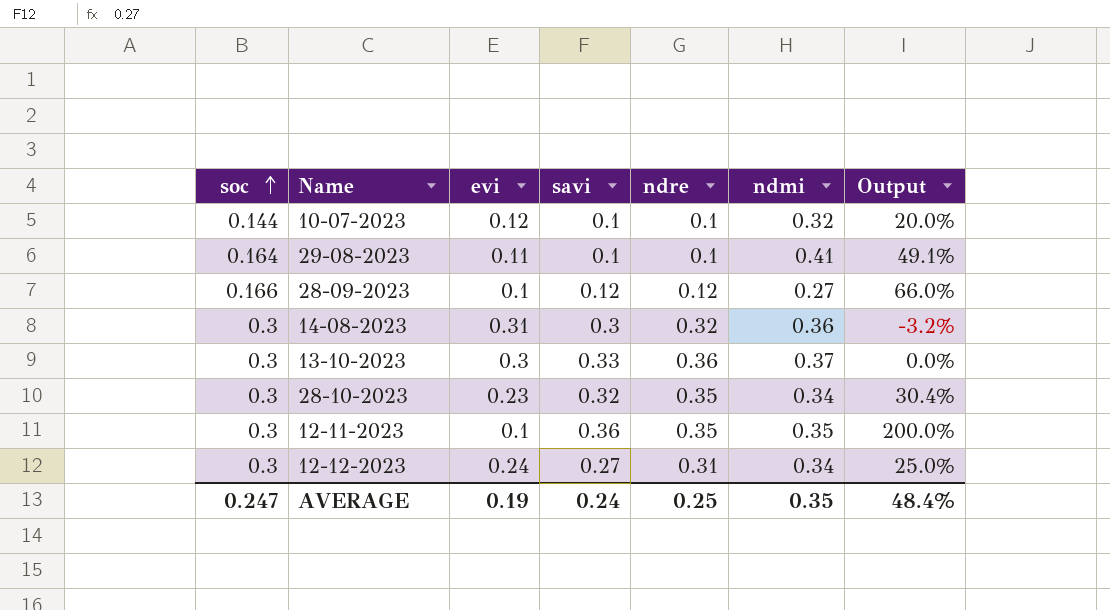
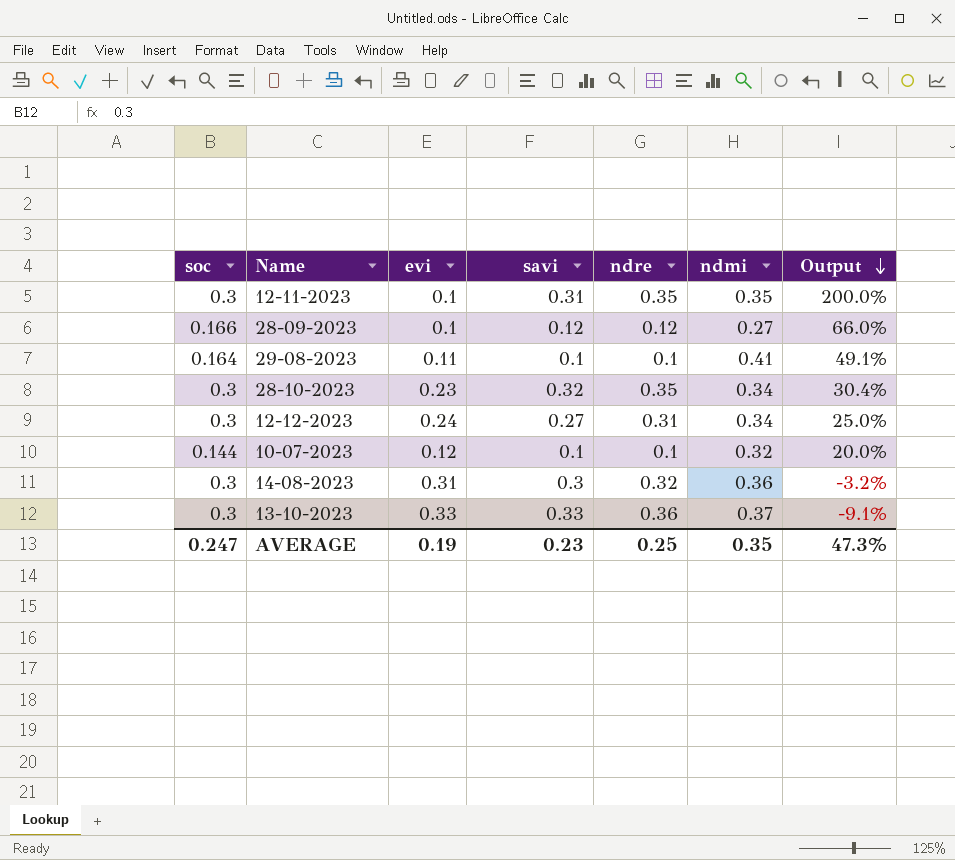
row order: soc ascending -> Output descending
12-11-2023 | savi: 0.36 -> 0.31
13-10-2023 | evi: 0.3 -> 0.33
13-10-2023 | Output: 0.0% -> -9.1%
AVERAGE | savi: 0.24 -> 0.23
AVERAGE | Output: 48.4% -> 47.3%

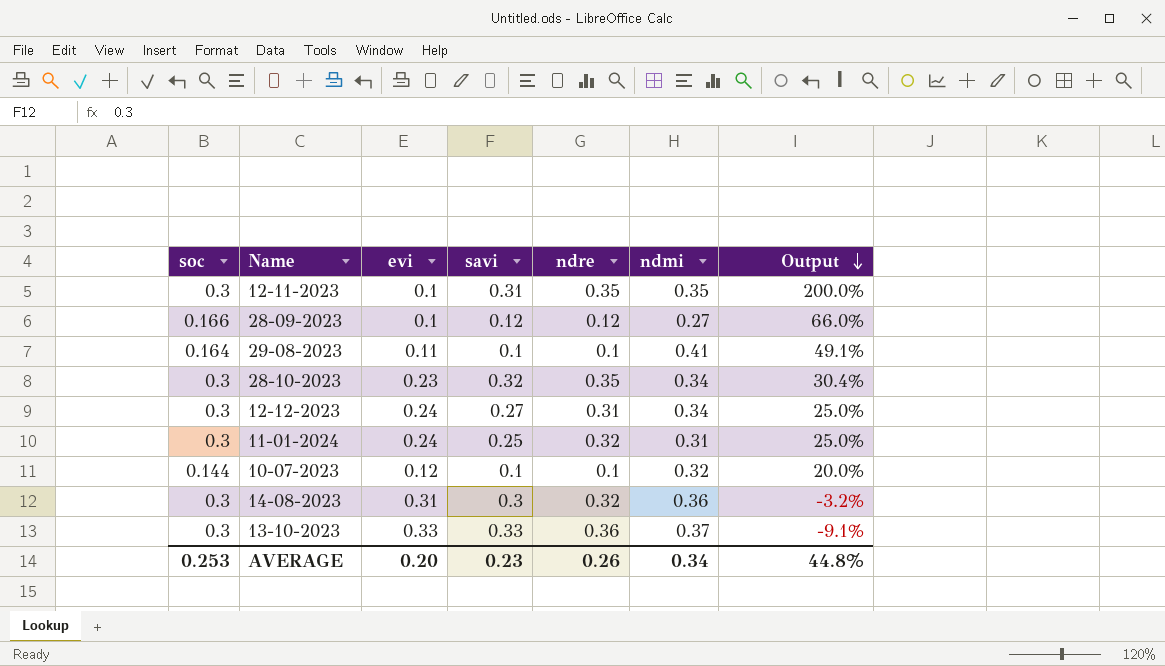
row 11-01-2024: none -> 0.3 | 0.24 | 0.25 | 0.32 | 0.31 | 25.0%
AVERAGE | soc: 0.247 -> 0.253
AVERAGE | evi: 0.19 -> 0.20
AVERAGE | ndre: 0.25 -> 0.26
AVERAGE | ndmi: 0.35 -> 0.34
AVERAGE | Output: 47.3% -> 44.8%

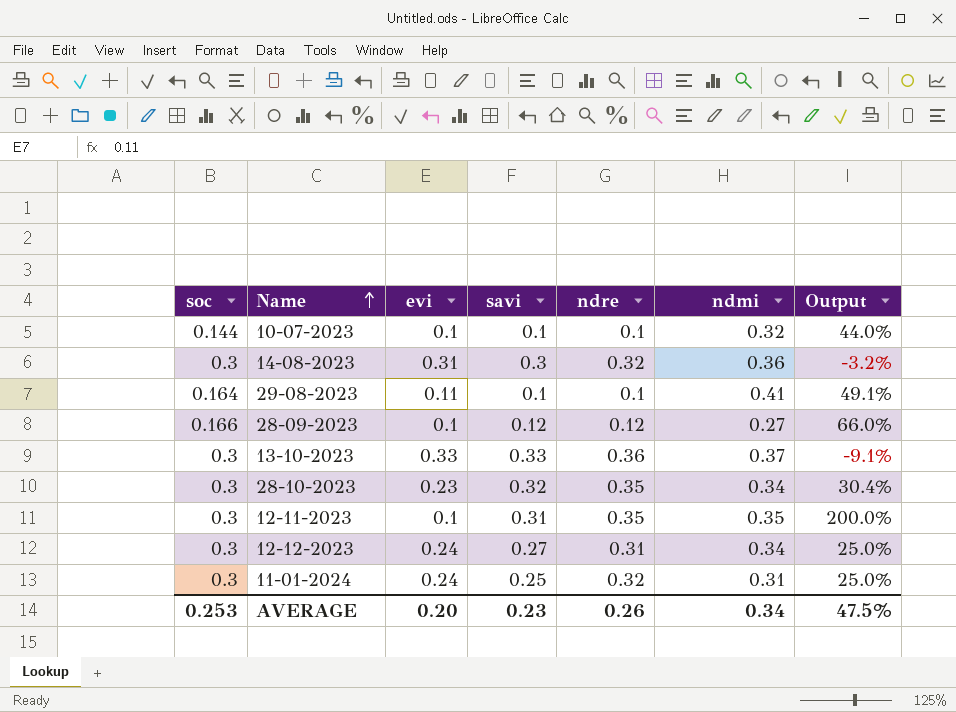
row order: Output descending -> Name ascending
10-07-2023 | evi: 0.12 -> 0.1
10-07-2023 | Output: 20.0% -> 44.0%
AVERAGE | Output: 44.8% -> 47.5%

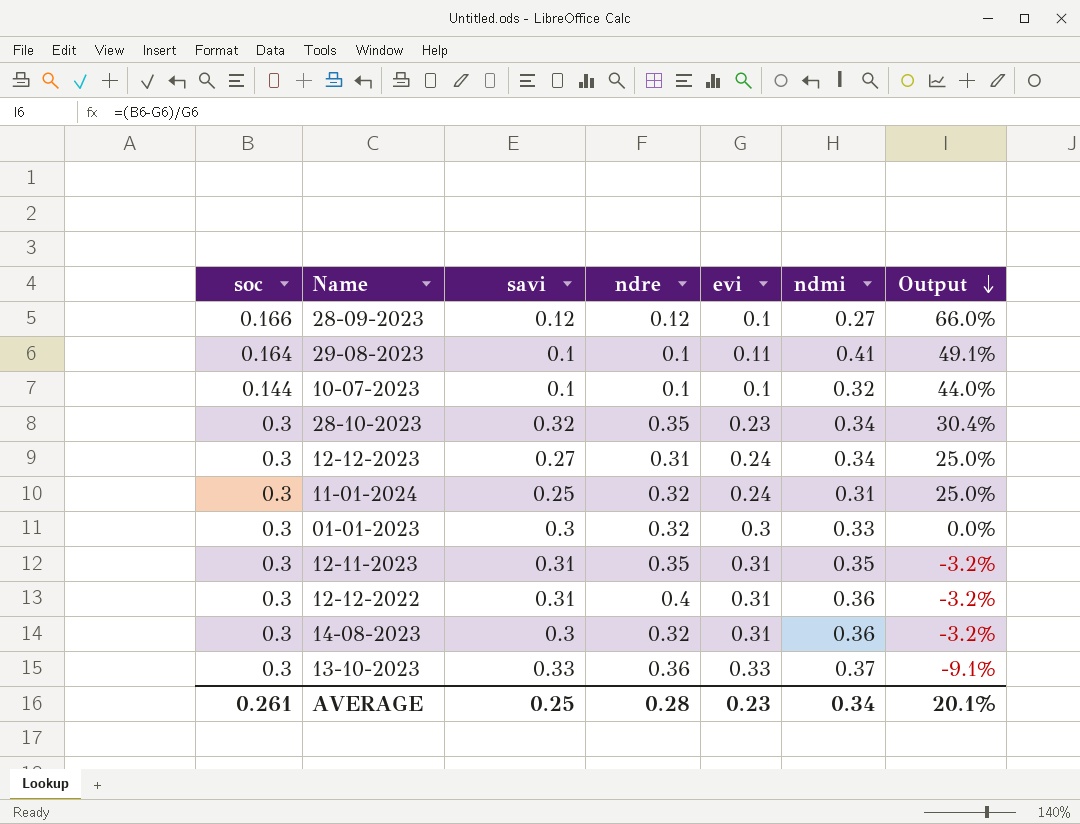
row order: Name ascending -> Output descending
column evi | position: 3 -> 5
row 01-01-2023: none -> 0.3 | 0.3 | 0.32 | 0.3 | 0.33 | 0.0%
12-11-2023 | evi: 0.1 -> 0.31
12-11-2023 | Output: 200.0% -> -3.2%
row 12-12-2022: none -> 0.3 | 0.31 | 0.4 | 0.31 | 0.36 | -3.2%
AVERAGE | soc: 0.253 -> 0.261
AVERAGE | savi: 0.23 -> 0.25
AVERAGE | ndre: 0.26 -> 0.28
AVERAGE | evi: 0.20 -> 0.23
AVERAGE | Output: 47.5% -> 20.1%

